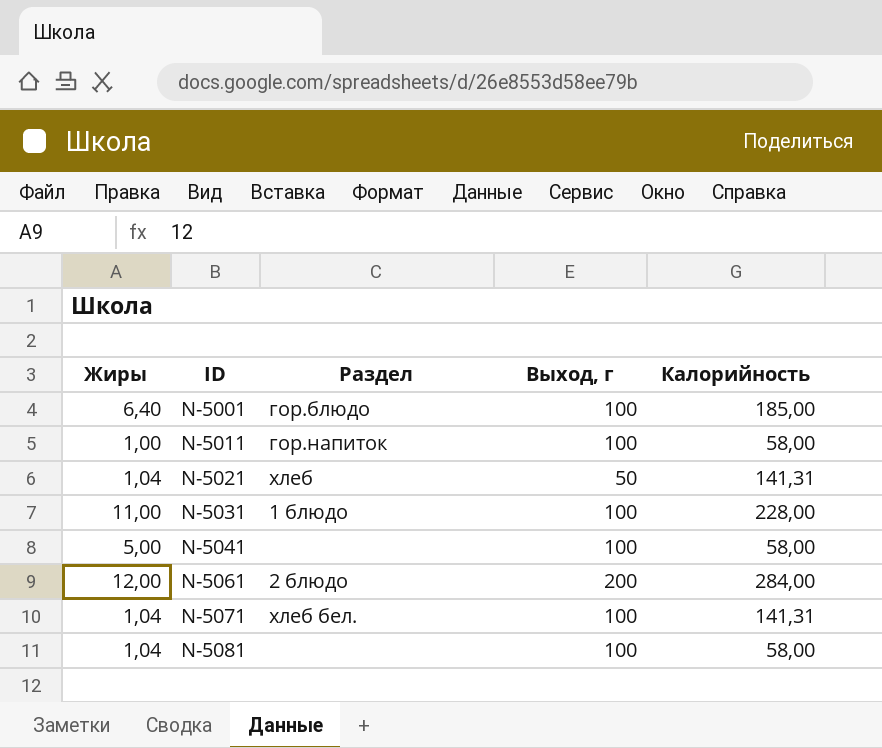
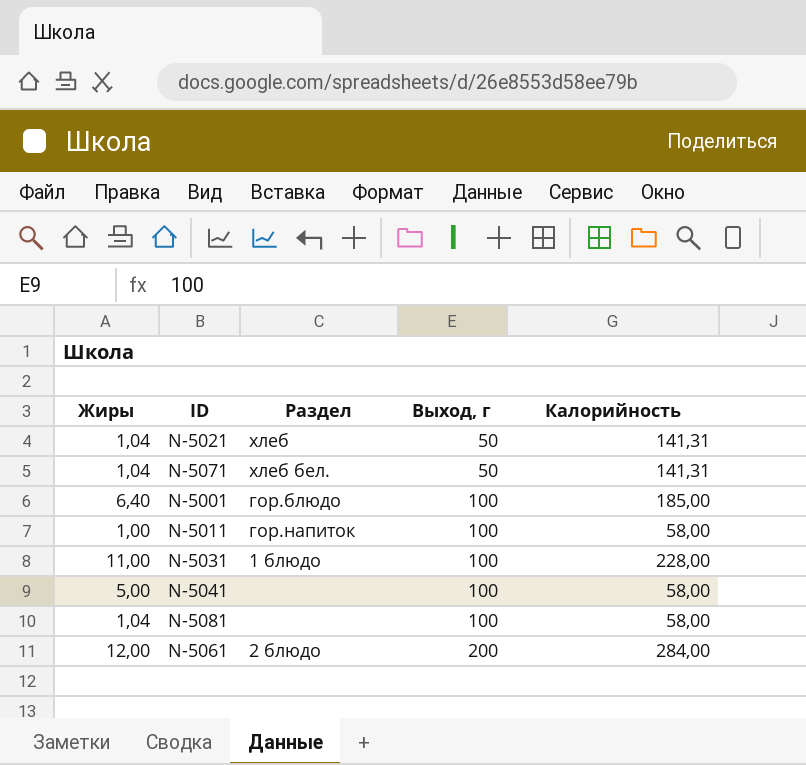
row order: ID ascending -> Выход, г ascending
N-5071 | Выход, г: 100 -> 50

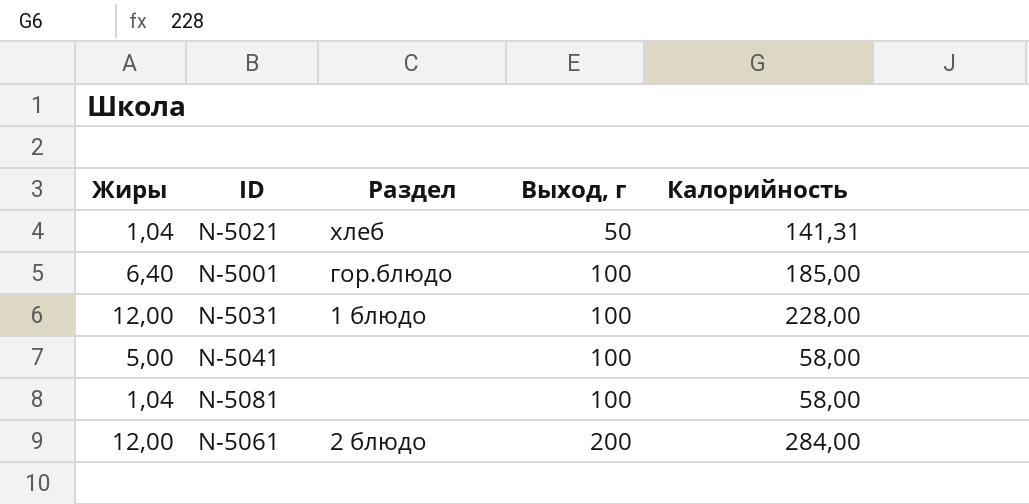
row N-5071: 1,04 | хлеб бел. | 50 | 141,31 -> none
row N-5011: 1,00 | гор.напиток | 100 | 58,00 -> none
N-5031 | Жиры: 11,00 -> 12,00

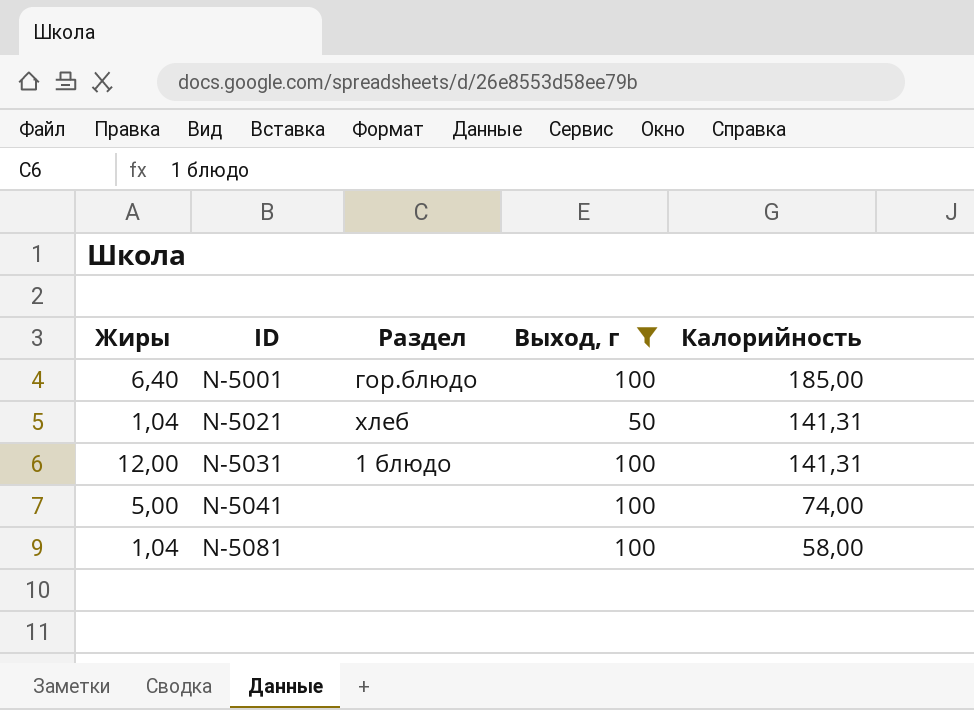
filter: none -> Выход, г != 200
row order: Выход, г ascending -> ID ascending
N-5031 | Калорийность: 228,00 -> 141,31
N-5041 | Калорийность: 58,00 -> 74,00

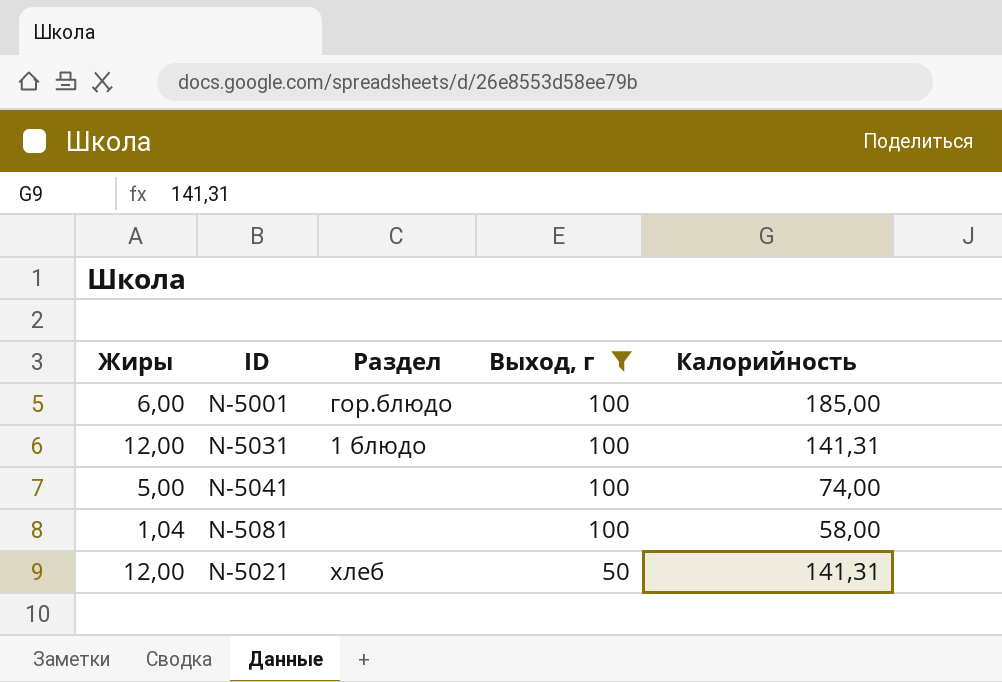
row order: ID ascending -> Выход, г descending
N-5001 | Жиры: 6,40 -> 6,00
N-5021 | Жиры: 1,04 -> 12,00

